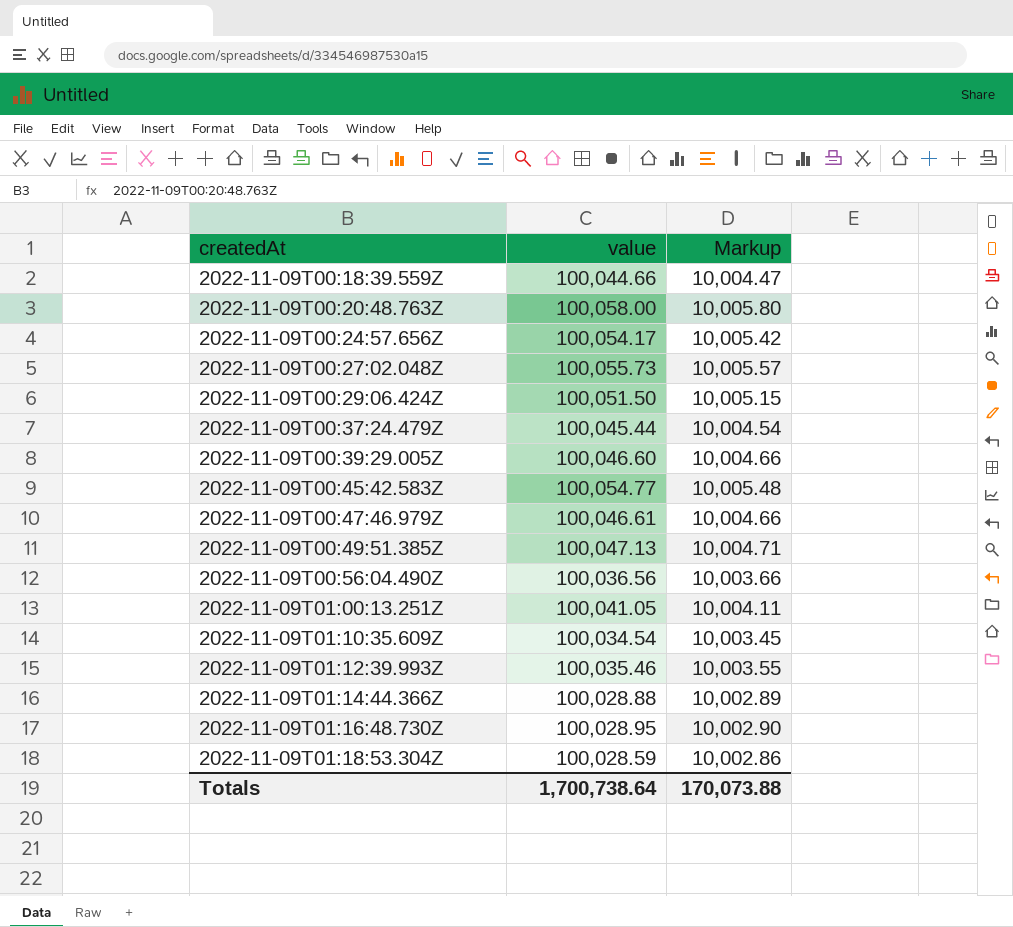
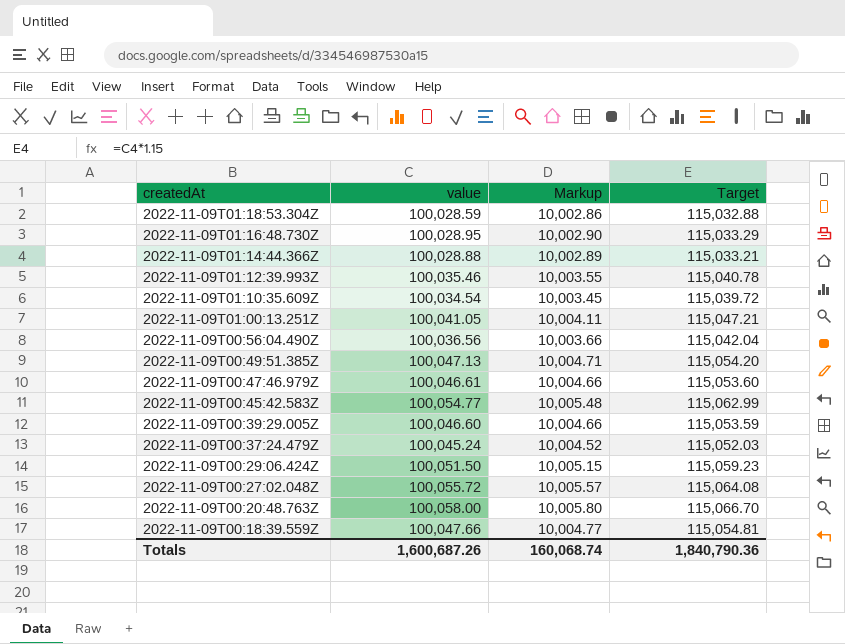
row order: createdAt ascending -> createdAt descending
column Target | formula: none -> [value] * 1.15
row 2022-11-09T00:24:57.656Z: 100,054.17 | 10,005.42 -> none
2022-11-09T00:37:24.479Z | value: 100,045.44 -> 100,045.24
2022-11-09T00:37:24.479Z | Markup: 10,004.54 -> 10,004.52
2022-11-09T00:27:02.048Z | value: 100,055.73 -> 100,055.72
2022-11-09T00:18:39.559Z | value: 100,044.66 -> 100,047.66
2022-11-09T00:18:39.559Z | Markup: 10,004.47 -> 10,004.77
Totals | value: 1,700,738.64 -> 1,600,687.26
Totals | Markup: 170,073.88 -> 160,068.74

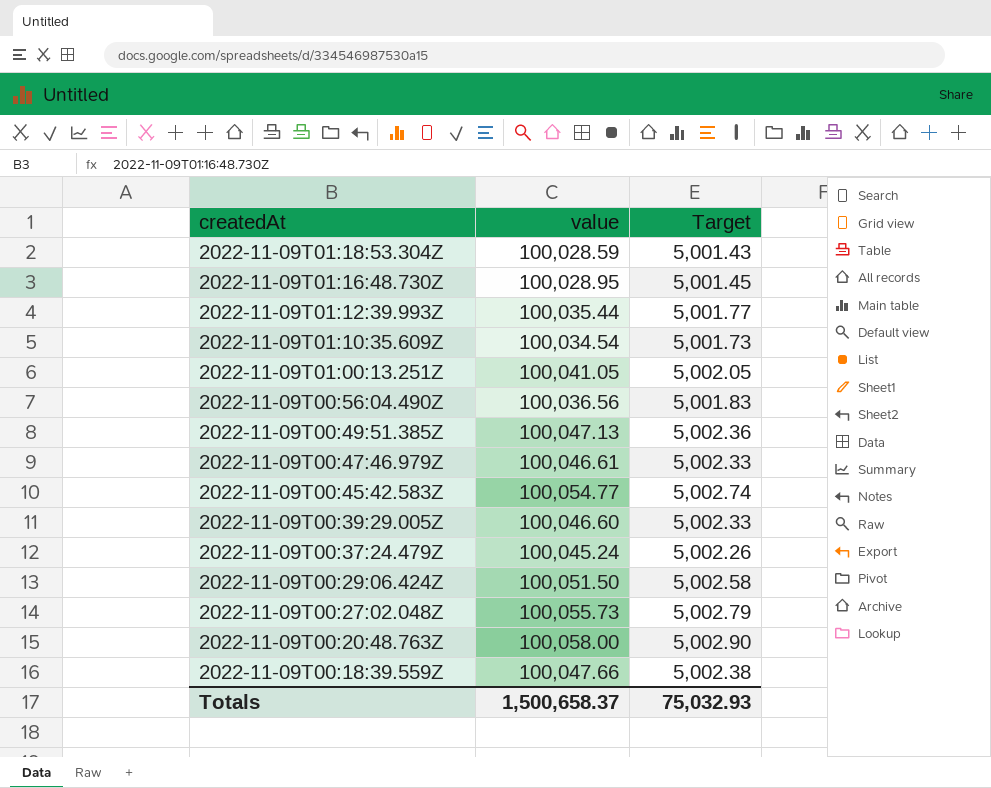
column Markup | formula: [value] * 0.1 -> none
column Target | formula: [value] * 1.15 -> [value] * 0.05
row 2022-11-09T01:14:44.366Z: 100,028.88 | 10,002.89 | 115,033.21 -> none
2022-11-09T01:12:39.993Z | value: 100,035.46 -> 100,035.44
2022-11-09T00:27:02.048Z | value: 100,055.72 -> 100,055.73
Totals | value: 1,600,687.26 -> 1,500,658.37
Totals | Target: 1,840,790.36 -> 75,032.93

